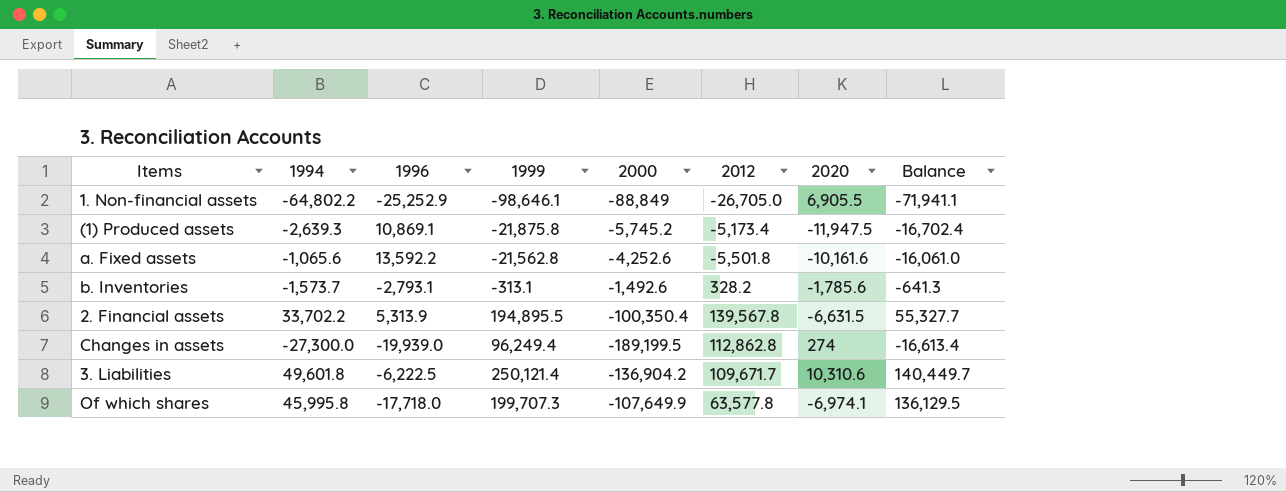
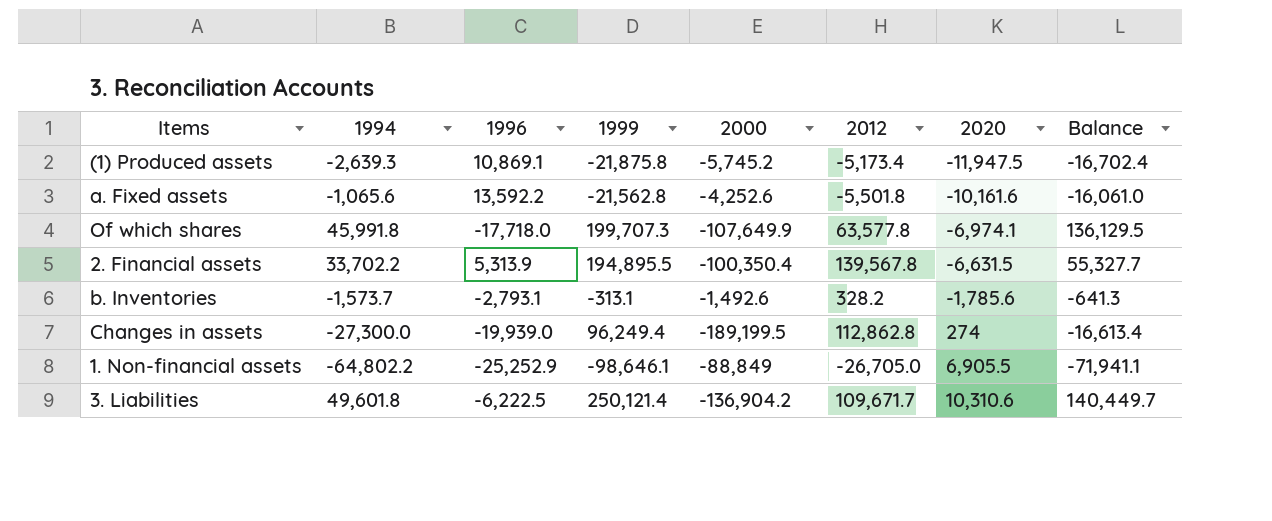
row order: none -> 2020 ascending
Of which shares | 1994: 45,995.8 -> 45,991.8

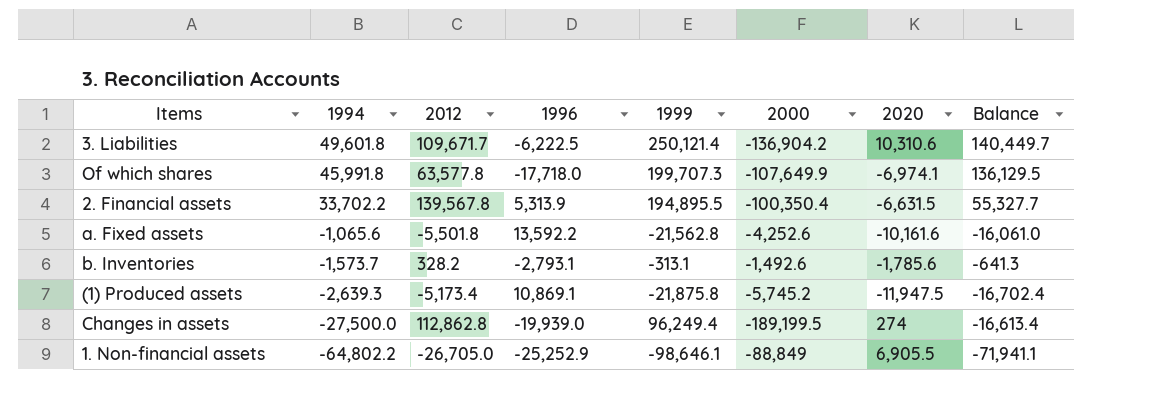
row order: 2020 ascending -> 1994 descending
column 2012 | position: 6 -> 3
Changes in assets | 1994: -27,300.0 -> -27,500.0

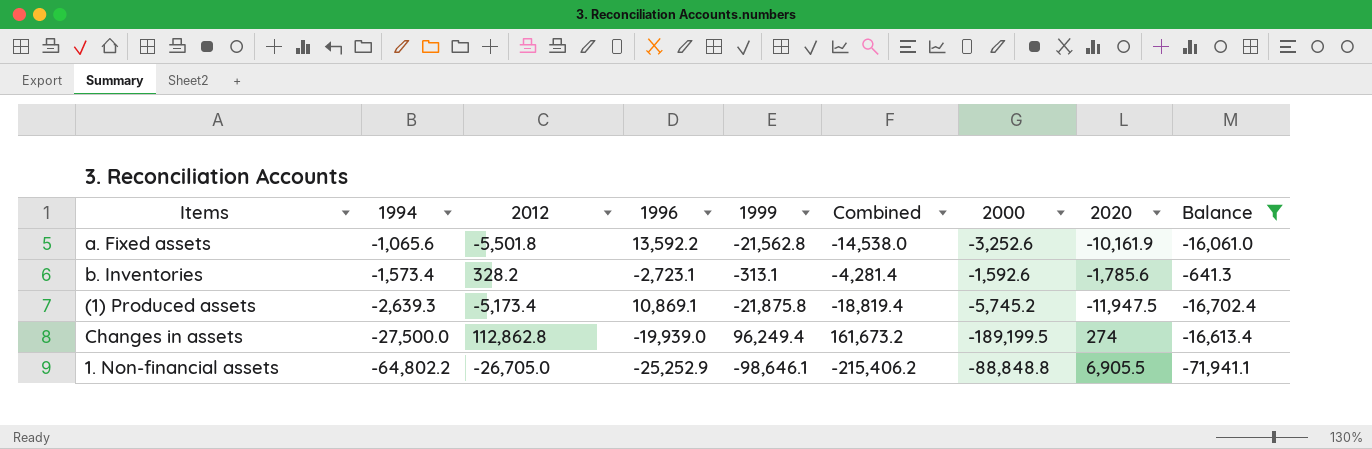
filter: none -> Balance <= -641.3
column Combined | formula: none -> [1994] + [2012] + [1996] + [1999]
a. Fixed assets | 2000: -4,252.6 -> -3,252.6
a. Fixed assets | 2020: -10,161.6 -> -10,161.9
b. Inventories | 1994: -1,573.7 -> -1,573.4
b. Inventories | 1996: -2,793.1 -> -2,723.1
b. Inventories | 2000: -1,492.6 -> -1,592.6
1. Non-financial assets | 2000: -88,849 -> -88,848.8

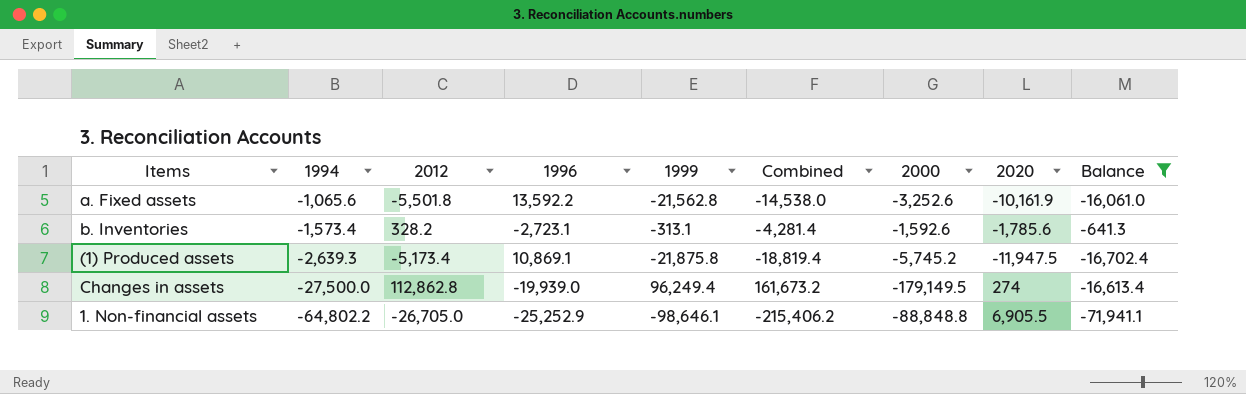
Changes in assets | 2000: -189,199.5 -> -179,149.5

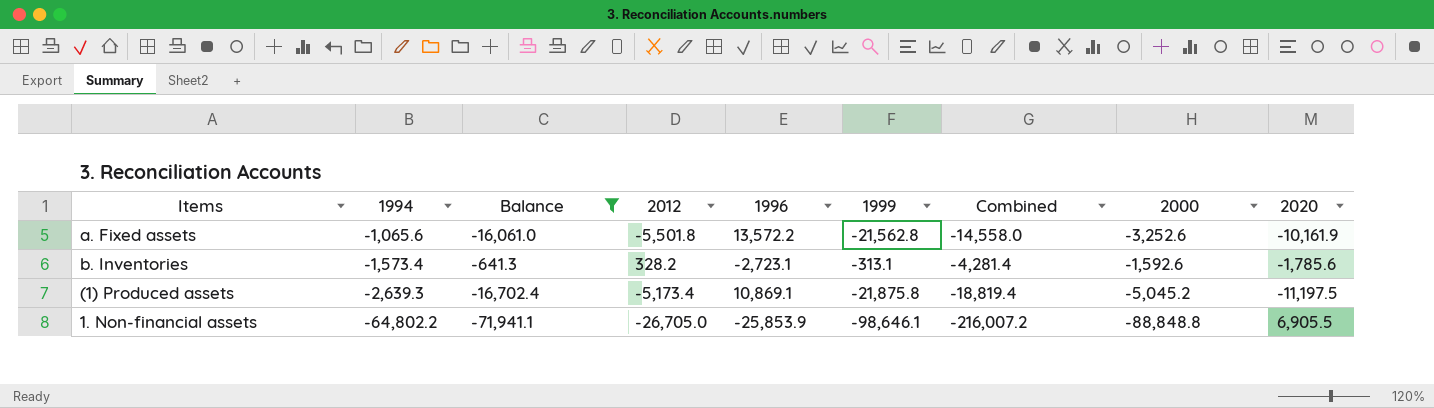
column Balance | position: 9 -> 3
row Changes in assets: -27,500.0 | 112,862.8 | -19,939.0 | 96,249.4 | 161,673.2 | -179,149.5 | 274 | -16,613.4 -> none
a. Fixed assets | 1996: 13,592.2 -> 13,572.2
a. Fixed assets | Combined: -14,538.0 -> -14,558.0
(1) Produced assets | 2000: -5,745.2 -> -5,045.2
(1) Produced assets | 2020: -11,947.5 -> -11,197.5
1. Non-financial assets | 1996: -25,252.9 -> -25,853.9
1. Non-financial assets | Combined: -215,406.2 -> -216,007.2

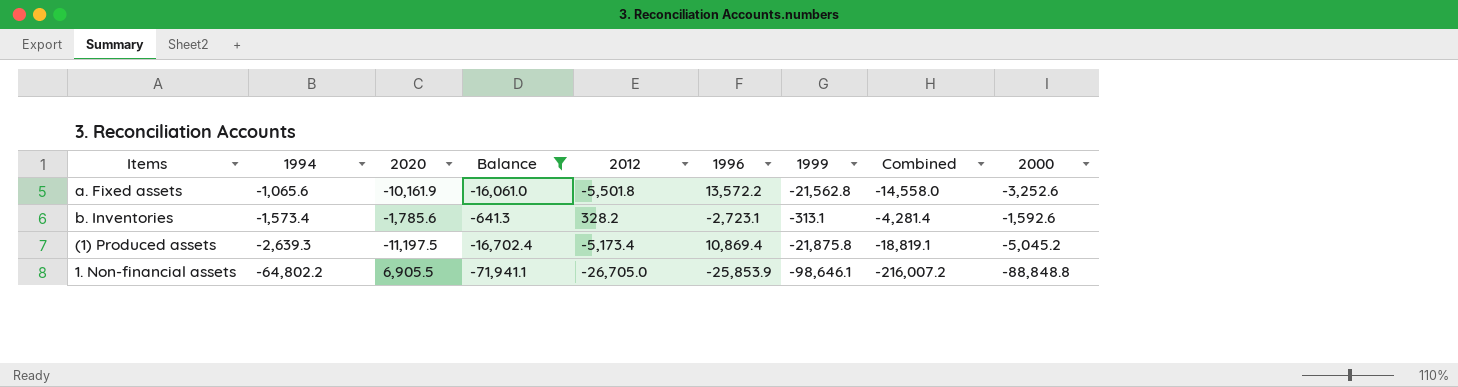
column 2020 | position: 9 -> 3
(1) Produced assets | 1996: 10,869.1 -> 10,869.4
(1) Produced assets | Combined: -18,819.4 -> -18,819.1

